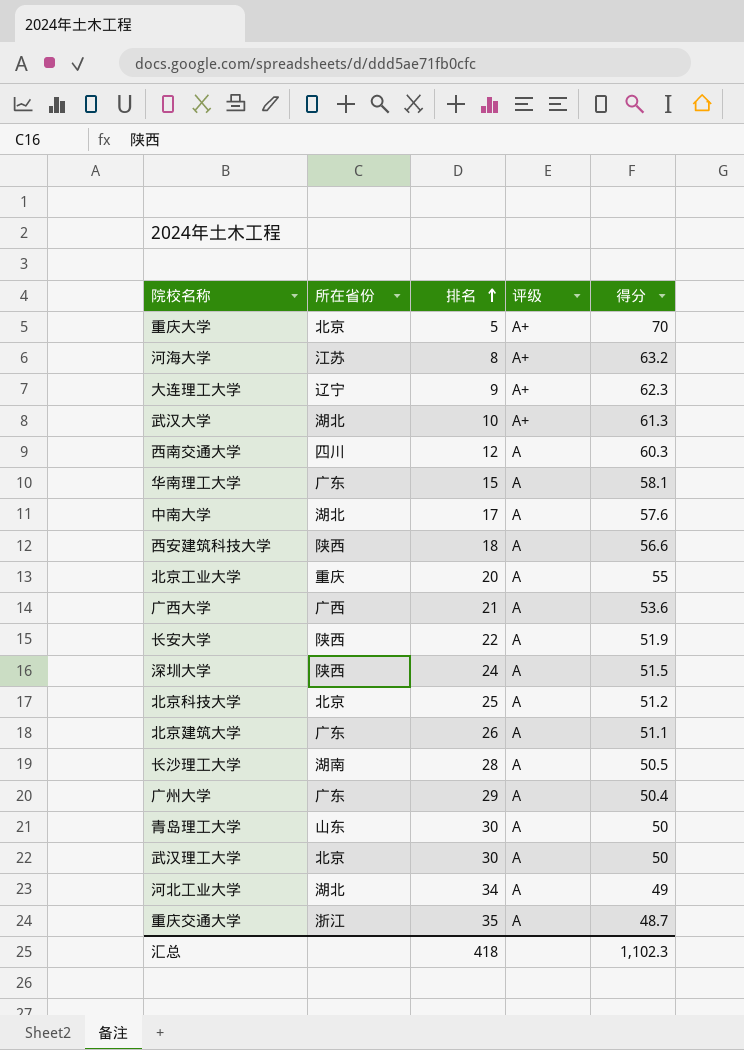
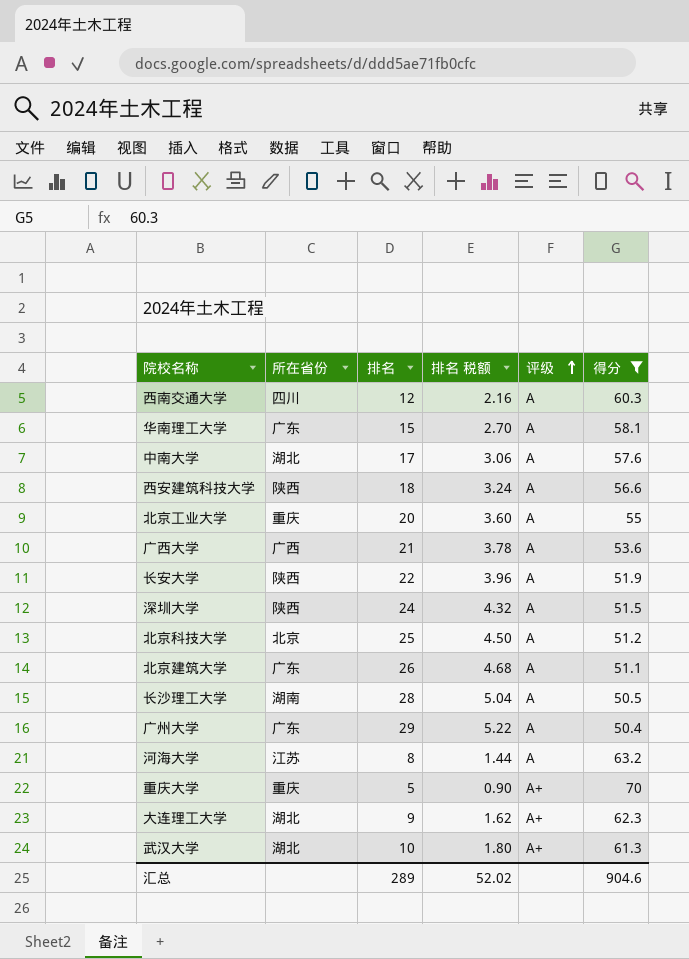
filter: none -> 得分 >= 50.4
row order: 排名 ascending -> 评级 ascending
column 排名 税额 | formula: none -> [排名] * 0.18
河海大学 | 评级: A+ -> A
重庆大学 | 所在省份: 北京 -> 重庆
大连理工大学 | 所在省份: 辽宁 -> 湖北
汇总 | 排名: 418 -> 289
汇总 | 得分: 1,102.3 -> 904.6

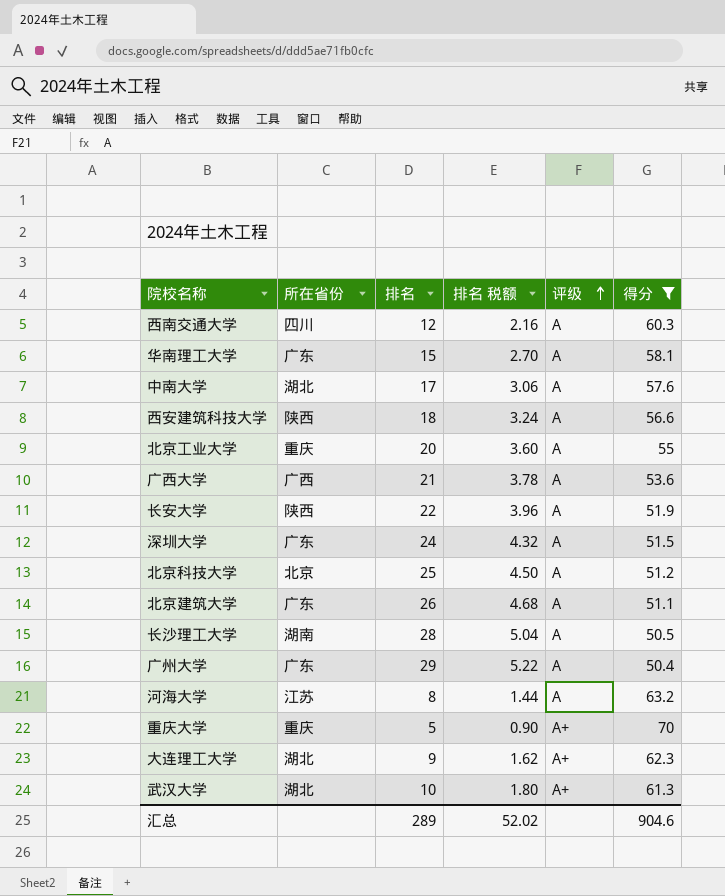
深圳大学 | 所在省份: 陕西 -> 广东

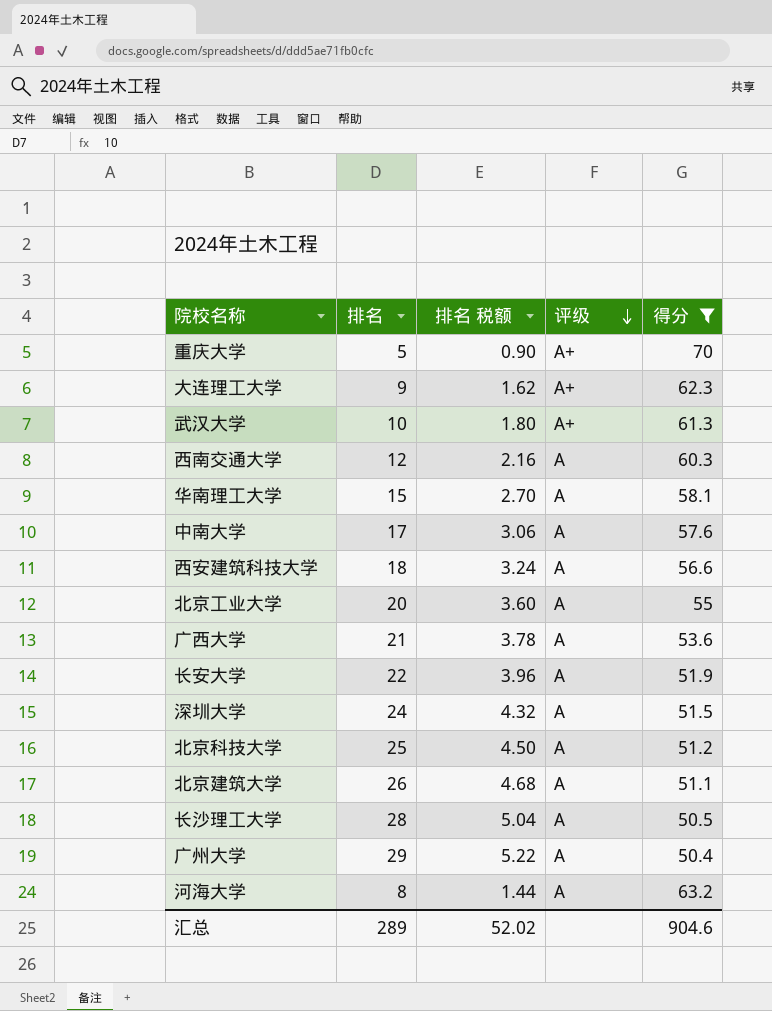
row order: 评级 ascending -> 评级 descending
column 所在省份 | position: 2 -> none

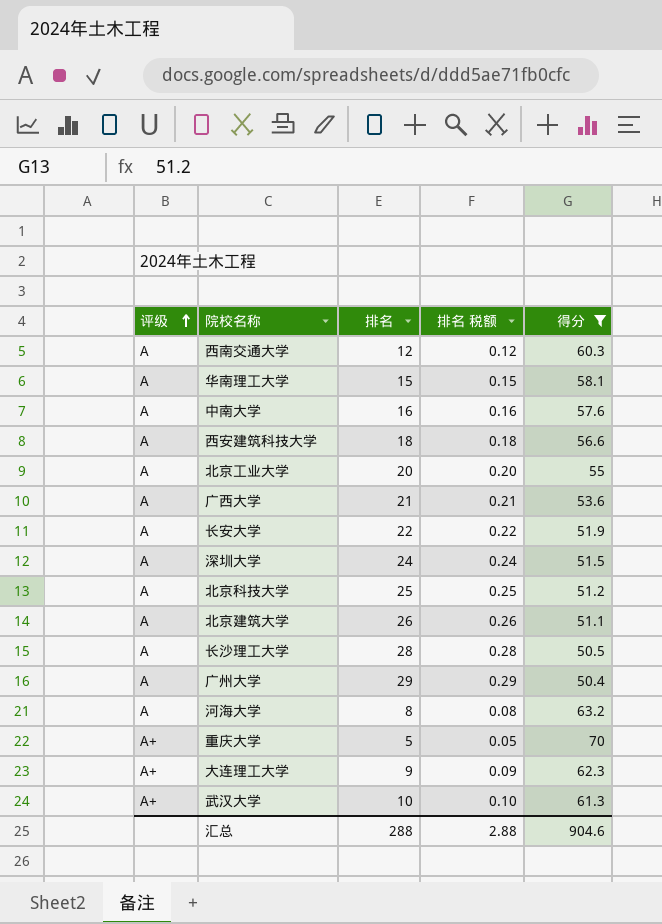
row order: 评级 descending -> 评级 ascending
column 评级 | position: 4 -> 1
column 排名 税额 | formula: [排名] * 0.18 -> [排名] * 0.01
中南大学 | 排名: 17 -> 16
汇总 | 排名: 289 -> 288
汇总 | 排名 税额: 52.02 -> 2.88

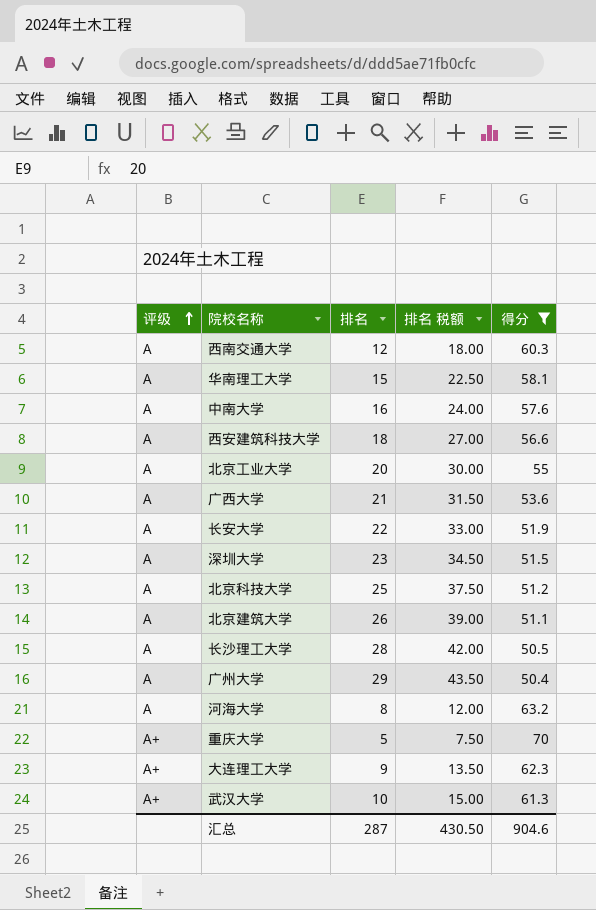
column 排名 税额 | formula: [排名] * 0.01 -> [排名] * 1.5
深圳大学 | 排名: 24 -> 23
汇总 | 排名: 288 -> 287
汇总 | 排名 税额: 2.88 -> 430.50

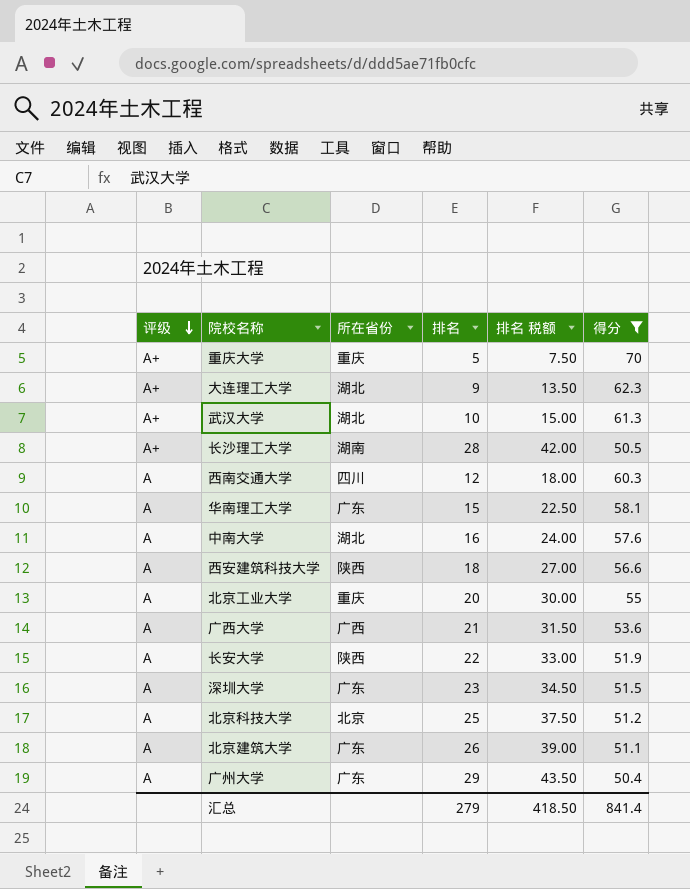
row order: 评级 ascending -> 评级 descending
column 所在省份 | position: none -> 3
row 河海大学: A | 8 | 12.00 | 63.2 -> none
长沙理工大学 | 评级: A -> A+
汇总 | 排名: 287 -> 279
汇总 | 排名 税额: 430.50 -> 418.50
汇总 | 得分: 904.6 -> 841.4

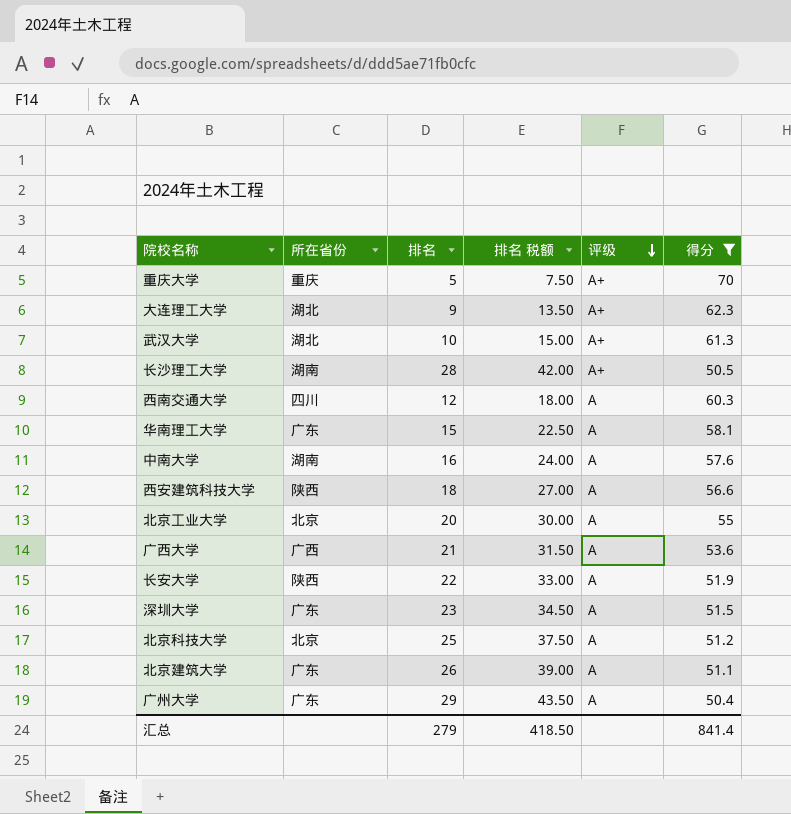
column 评级 | position: 1 -> 5
中南大学 | 所在省份: 湖北 -> 湖南
北京工业大学 | 所在省份: 重庆 -> 北京

